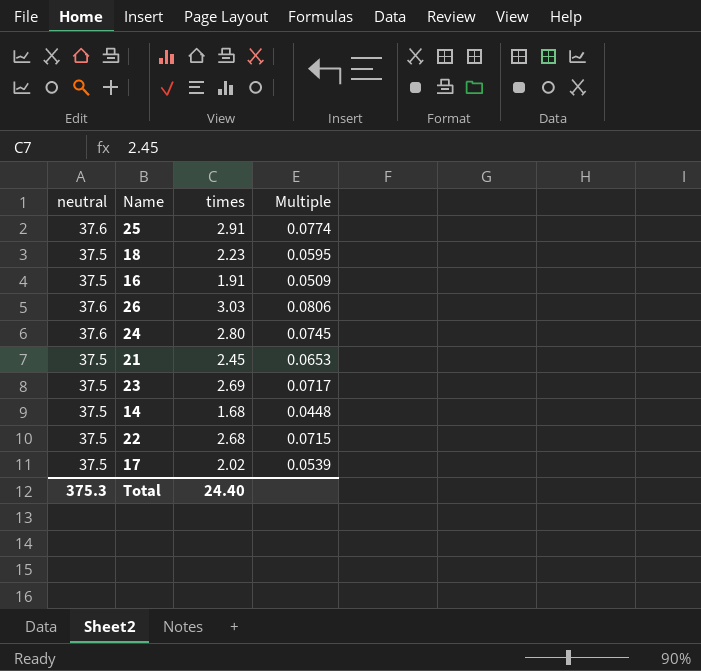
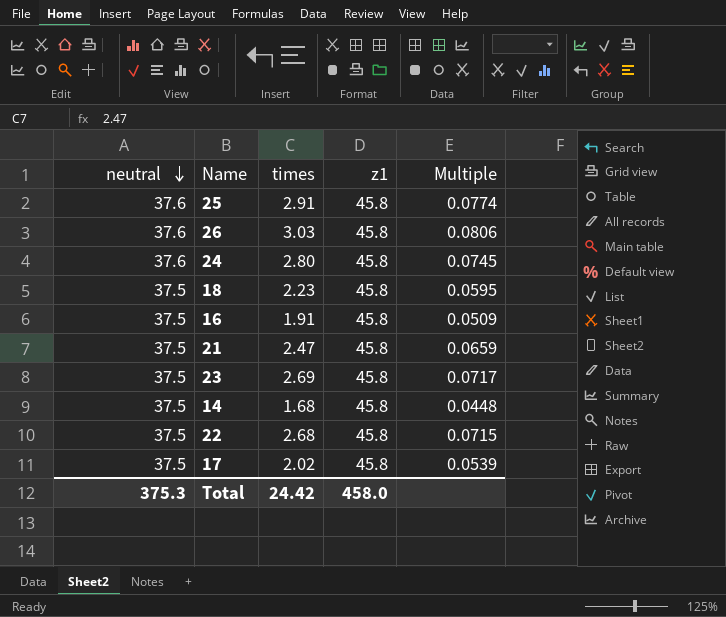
row order: none -> neutral descending
column z1 | position: none -> 4
21 | times: 2.45 -> 2.47
21 | Multiple: 0.0653 -> 0.0659
Total | times: 24.40 -> 24.42

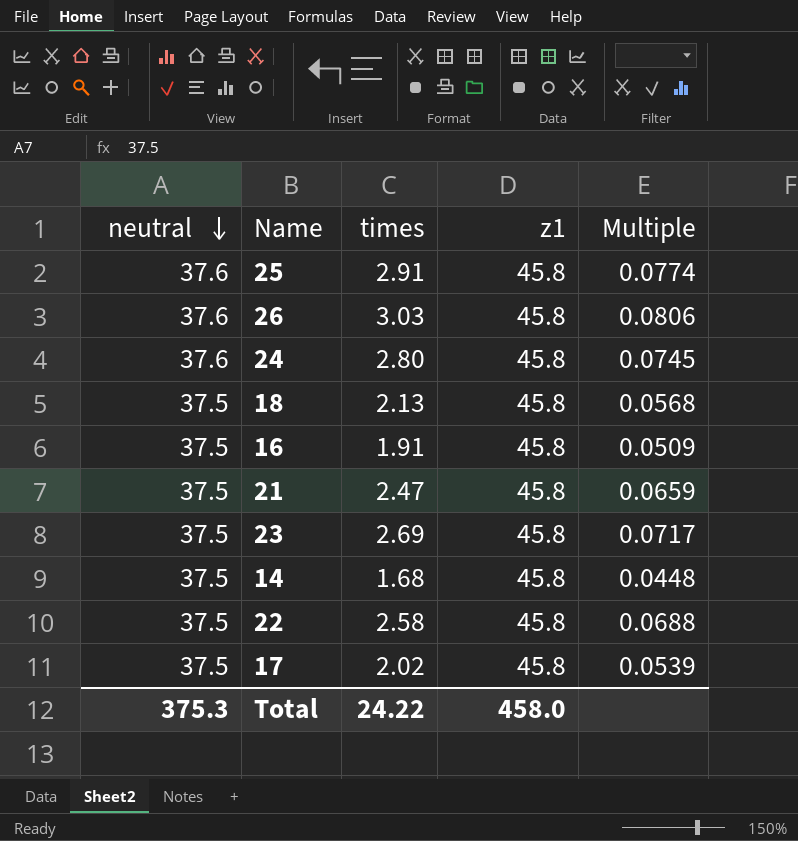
18 | times: 2.23 -> 2.13
18 | Multiple: 0.0595 -> 0.0568
22 | times: 2.68 -> 2.58
22 | Multiple: 0.0715 -> 0.0688
Total | times: 24.42 -> 24.22

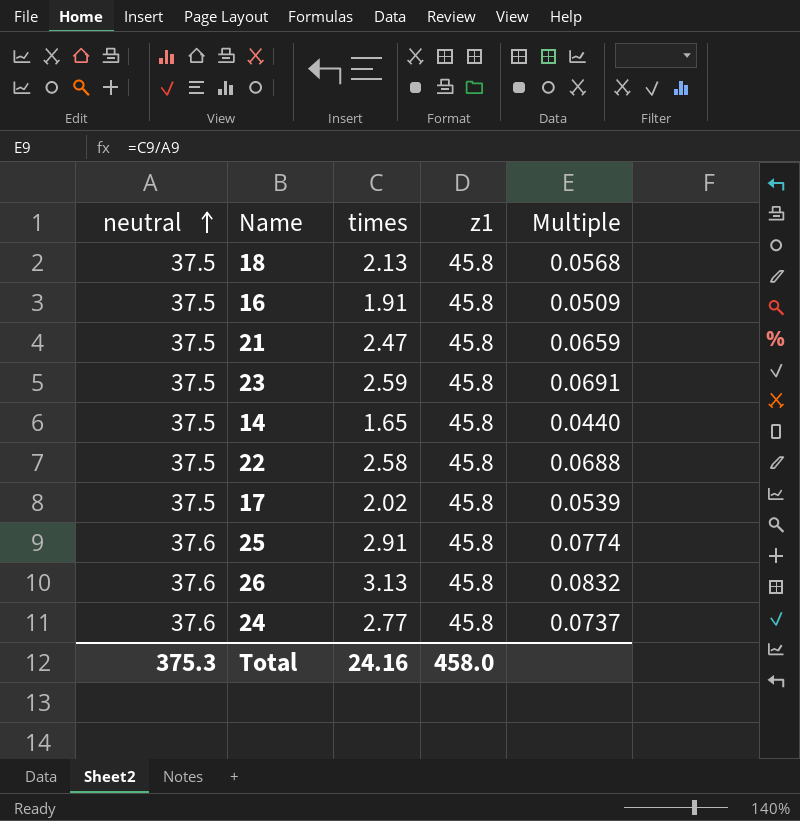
row order: neutral descending -> neutral ascending
23 | times: 2.69 -> 2.59
23 | Multiple: 0.0717 -> 0.0691
14 | times: 1.68 -> 1.65
14 | Multiple: 0.0448 -> 0.0440
26 | times: 3.03 -> 3.13
26 | Multiple: 0.0806 -> 0.0832
24 | times: 2.80 -> 2.77
24 | Multiple: 0.0745 -> 0.0737
Total | times: 24.22 -> 24.16

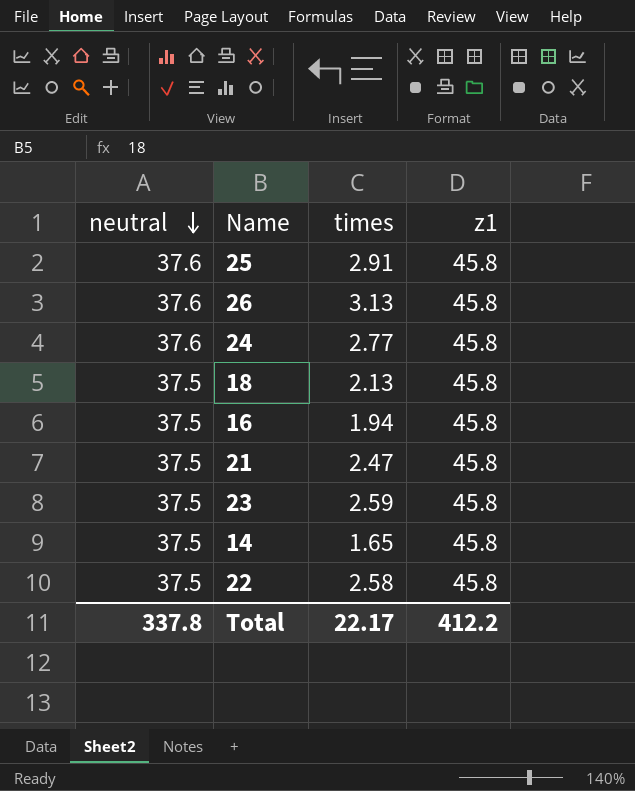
row order: neutral ascending -> neutral descending
column Multiple | formula: [times] / [neutral] -> none
row 17: 37.5 | 2.02 | 45.8 | 0.0539 -> none
16 | times: 1.91 -> 1.94
Total | neutral: 375.3 -> 337.8
Total | times: 24.16 -> 22.17
Total | z1: 458.0 -> 412.2

